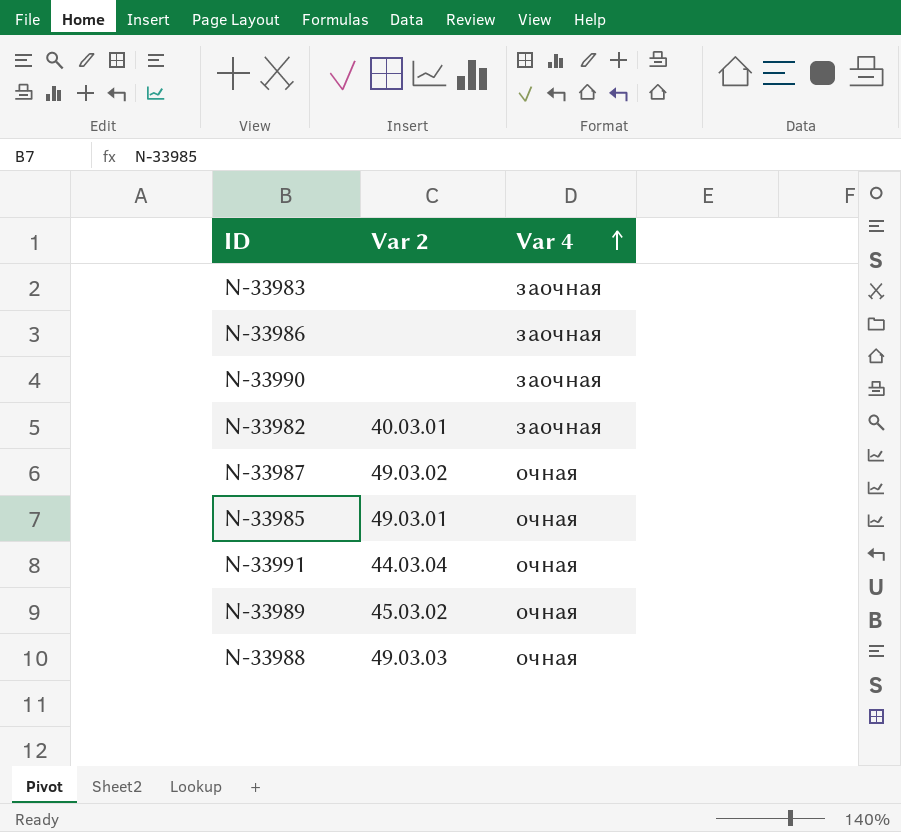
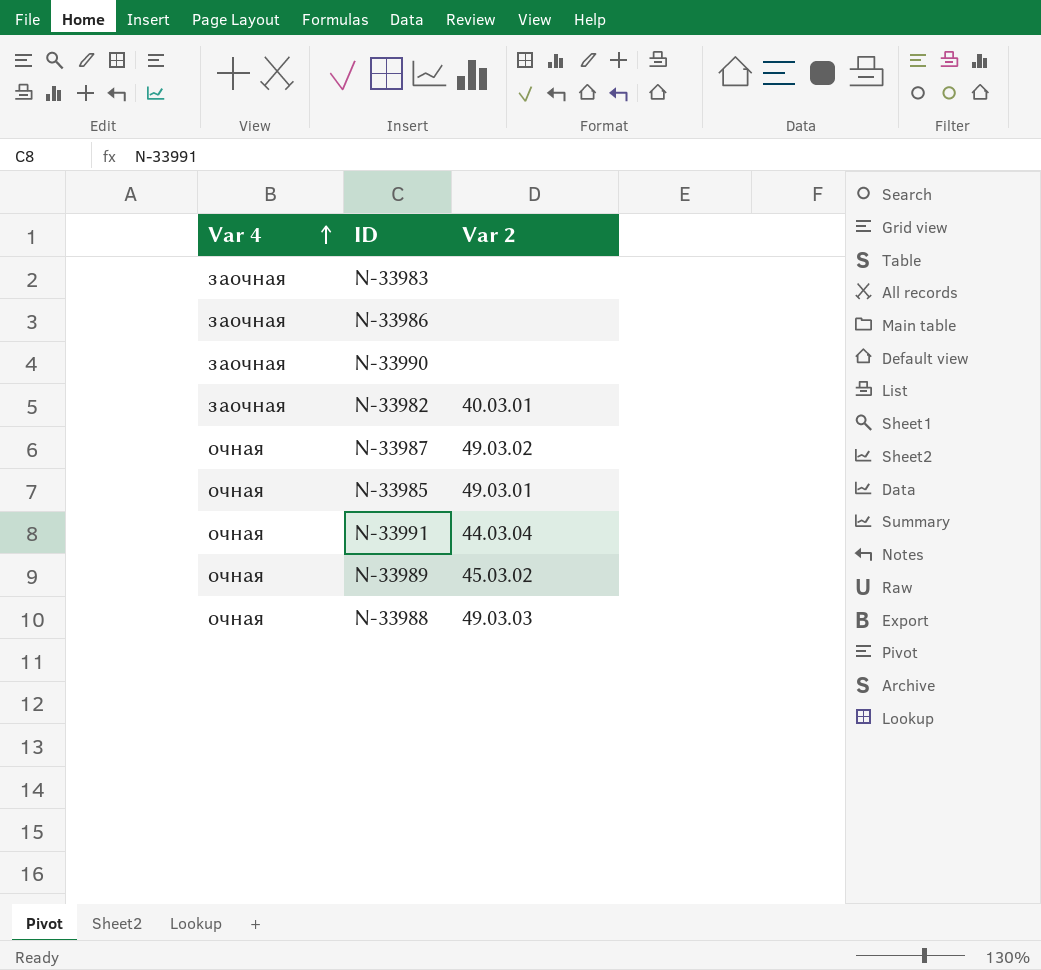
column Var 4 | position: 3 -> 1

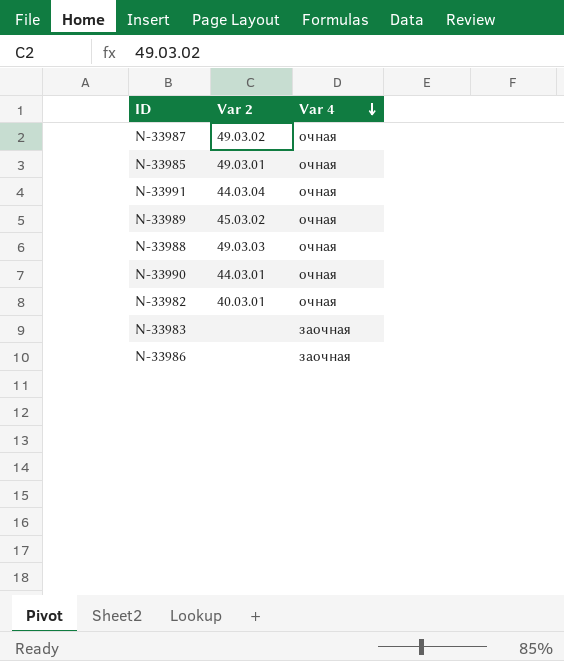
row order: Var 4 ascending -> Var 4 descending
column Var 4 | position: 1 -> 3
N-33990 | Var 2: none -> 44.03.01
N-33990 | Var 4: заочная -> очная
N-33982 | Var 4: заочная -> очная

